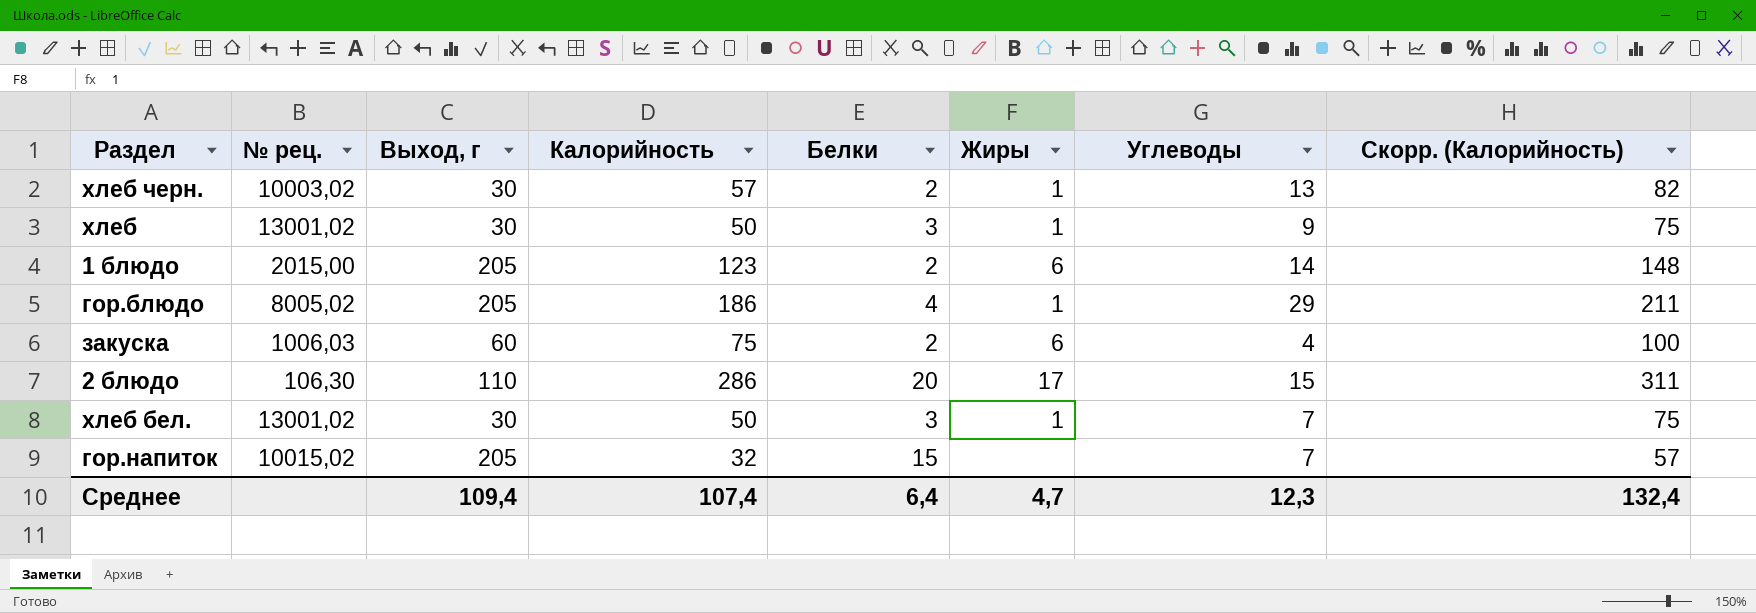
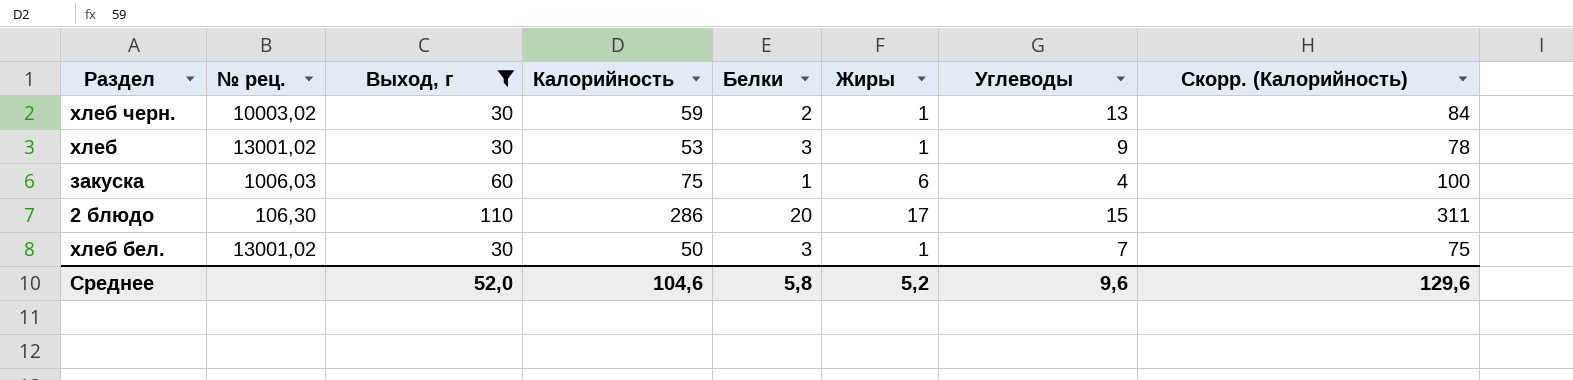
filter: none -> Выход, г != 205
хлеб черн. | Калорийность: 57 -> 59
хлеб черн. | Скорр. (Калорийность): 82 -> 84
хлеб | Калорийность: 50 -> 53
хлеб | Скорр. (Калорийность): 75 -> 78
закуска | Белки: 2 -> 1
Среднее | Выход, г: 109,4 -> 52,0
Среднее | Калорийность: 107,4 -> 104,6
Среднее | Белки: 6,4 -> 5,8
Среднее | Жиры: 4,7 -> 5,2
Среднее | Углеводы: 12,3 -> 9,6
Среднее | Скорр. (Калорийность): 132,4 -> 129,6

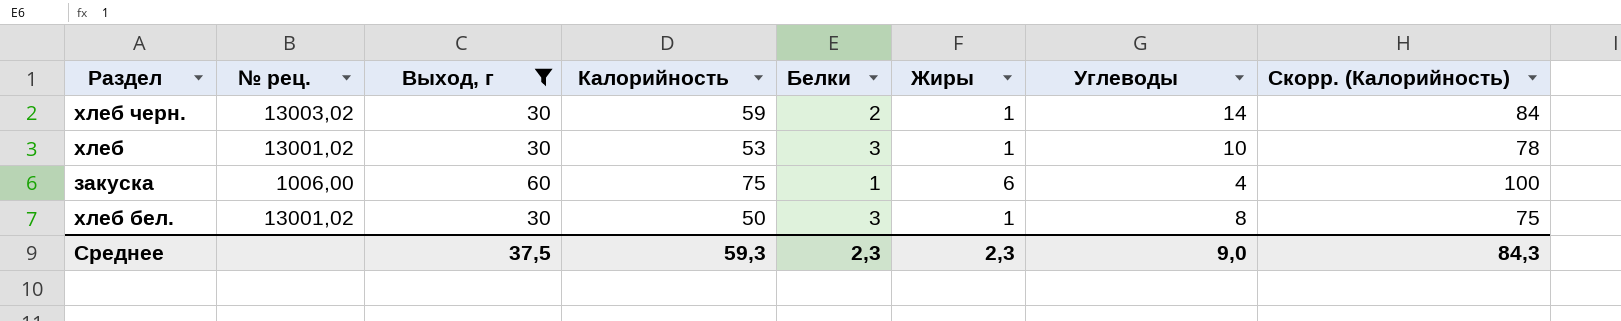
row 2 блюдо: 106,30 | 110 | 286 | 20 | 17 | 15 | 311 -> none
хлеб черн. | № рец.: 10003,02 -> 13003,02
хлеб черн. | Углеводы: 13 -> 14
хлеб | Углеводы: 9 -> 10
закуска | № рец.: 1006,03 -> 1006,00
хлеб бел. | Углеводы: 7 -> 8
Среднее | Выход, г: 52,0 -> 37,5
Среднее | Калорийность: 104,6 -> 59,3
Среднее | Белки: 5,8 -> 2,3
Среднее | Жиры: 5,2 -> 2,3
Среднее | Углеводы: 9,6 -> 9,0
Среднее | Скорр. (Калорийность): 129,6 -> 84,3

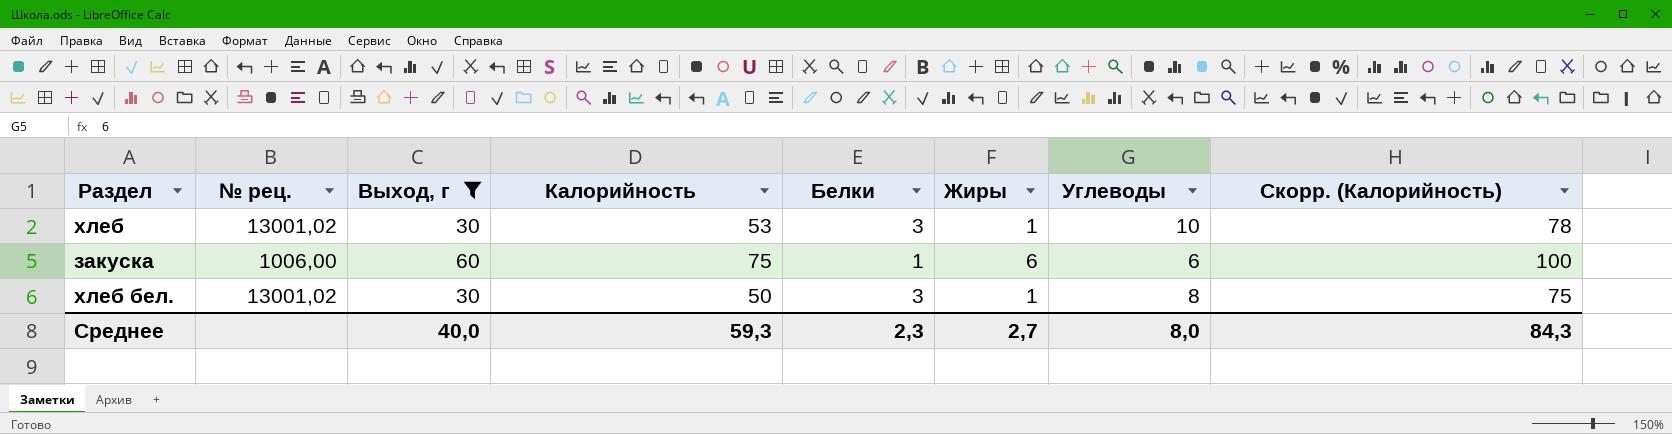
row хлеб черн.: 13003,02 | 30 | 59 | 2 | 1 | 14 | 84 -> none
закуска | Углеводы: 4 -> 6
Среднее | Выход, г: 37,5 -> 40,0
Среднее | Жиры: 2,3 -> 2,7
Среднее | Углеводы: 9,0 -> 8,0

